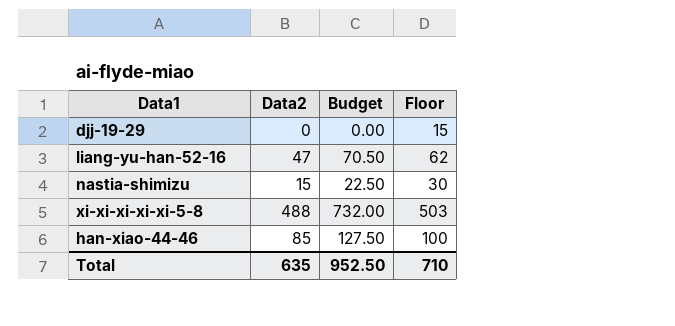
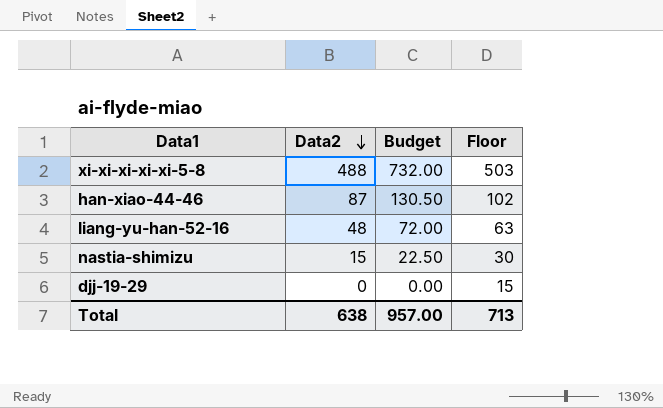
row order: none -> Data2 descending
han-xiao-44-46 | Data2: 85 -> 87
han-xiao-44-46 | Budget: 127.50 -> 130.50
han-xiao-44-46 | Floor: 100 -> 102
liang-yu-han-52-16 | Data2: 47 -> 48
liang-yu-han-52-16 | Budget: 70.50 -> 72.00
liang-yu-han-52-16 | Floor: 62 -> 63
Total | Data2: 635 -> 638
Total | Budget: 952.50 -> 957.00
Total | Floor: 710 -> 713

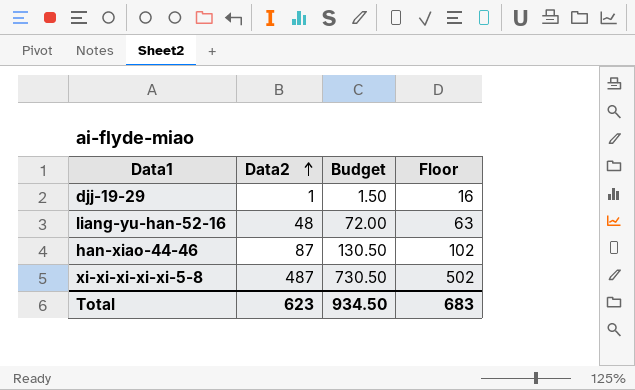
row order: Data2 descending -> Data2 ascending
row nastia-shimizu: 15 | 22.50 | 30 -> none
djj-19-29 | Data2: 0 -> 1
djj-19-29 | Budget: 0.00 -> 1.50
djj-19-29 | Floor: 15 -> 16
xi-xi-xi-xi-xi-5-8 | Data2: 488 -> 487
xi-xi-xi-xi-xi-5-8 | Budget: 732.00 -> 730.50
xi-xi-xi-xi-xi-5-8 | Floor: 503 -> 502
Total | Data2: 638 -> 623
Total | Budget: 957.00 -> 934.50
Total | Floor: 713 -> 683

